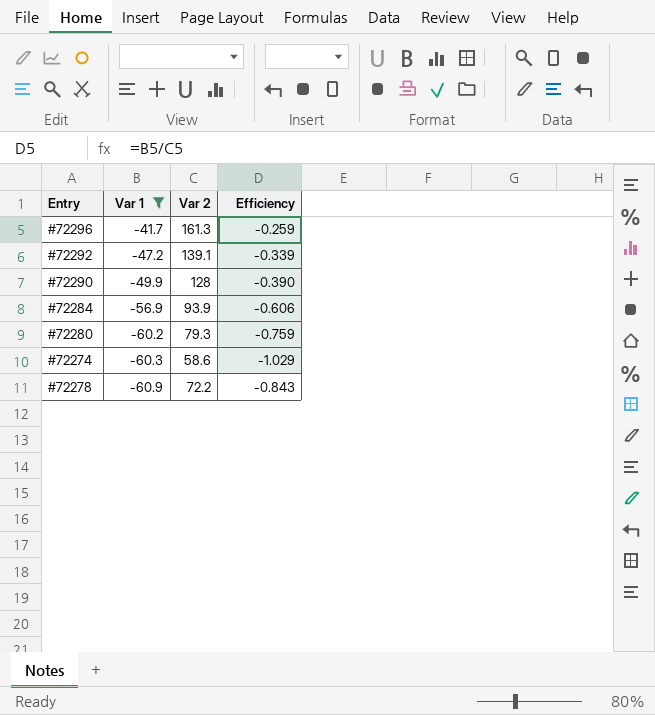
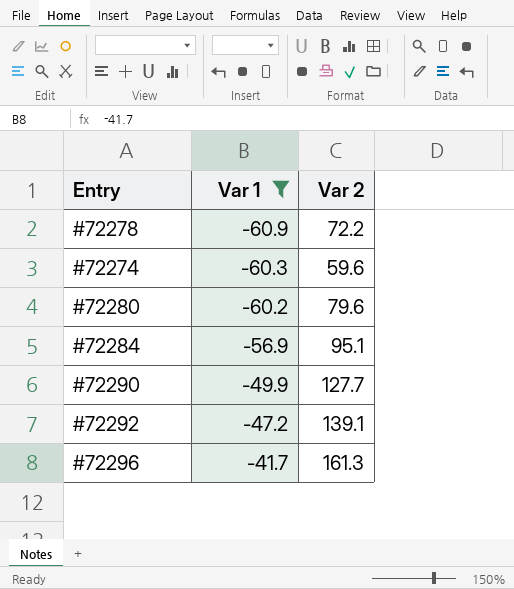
row order: Var 1 descending -> Var 1 ascending
column Efficiency | formula: [Var 1] / [Var 2] -> none
#72274 | Var 2: 58.6 -> 59.6
#72280 | Var 2: 79.3 -> 79.6
#72284 | Var 2: 93.9 -> 95.1
#72290 | Var 2: 128 -> 127.7

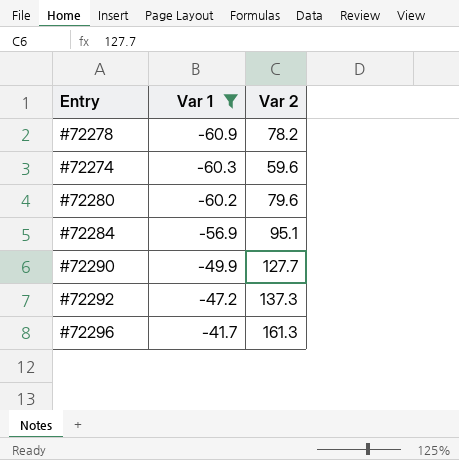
#72278 | Var 2: 72.2 -> 78.2
#72292 | Var 2: 139.1 -> 137.3

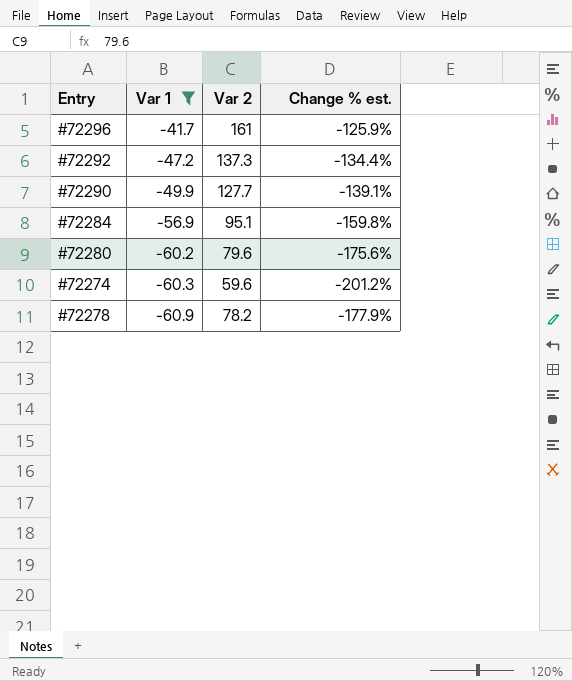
row order: Var 1 ascending -> Var 1 descending
column Change % est. | formula: none -> ([Var 1] - [Var 2]) / [Var 2]
#72296 | Var 2: 161.3 -> 161

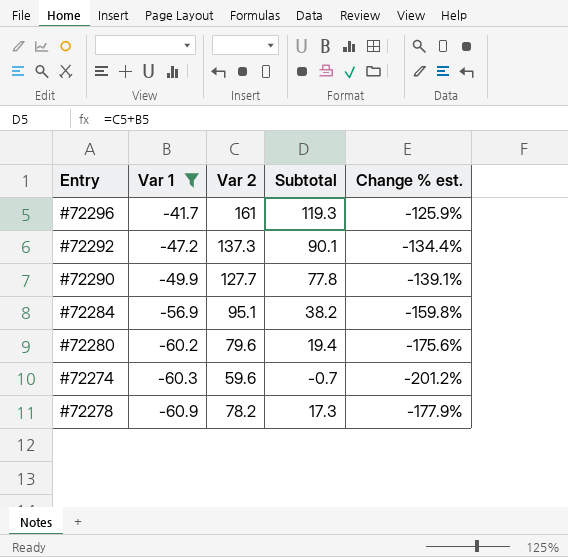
column Subtotal | formula: none -> [Var 1] + [Var 2]

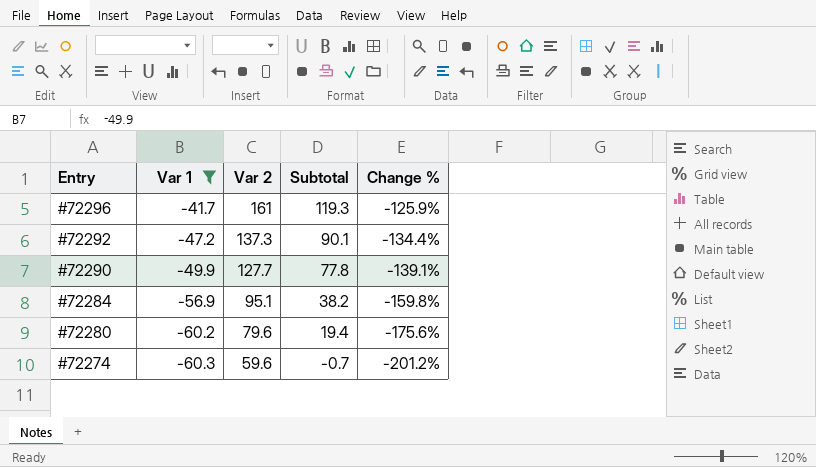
column name: Change % est. -> Change %
row #72278: -60.9 | 78.2 | 17.3 | -177.9% -> none

